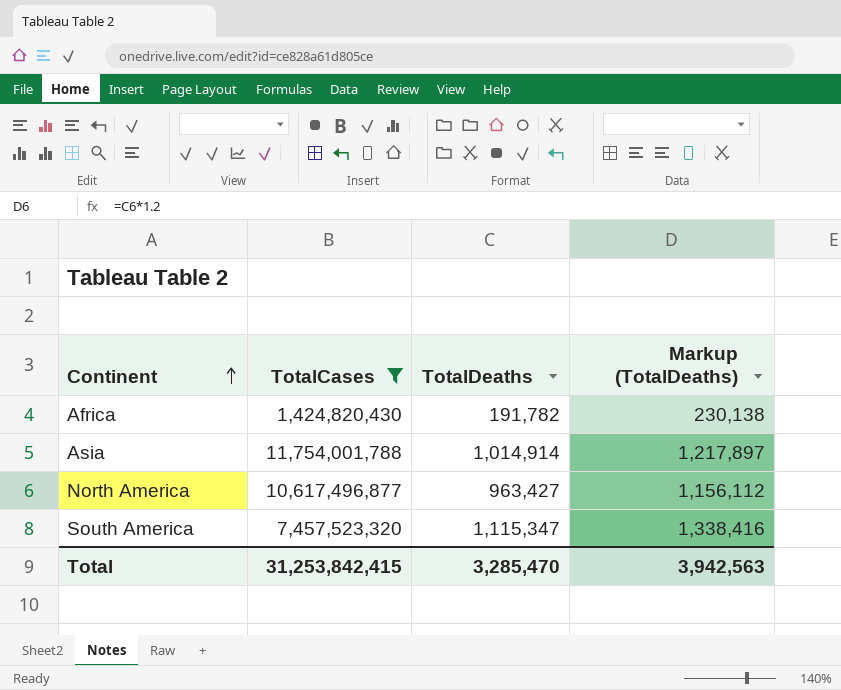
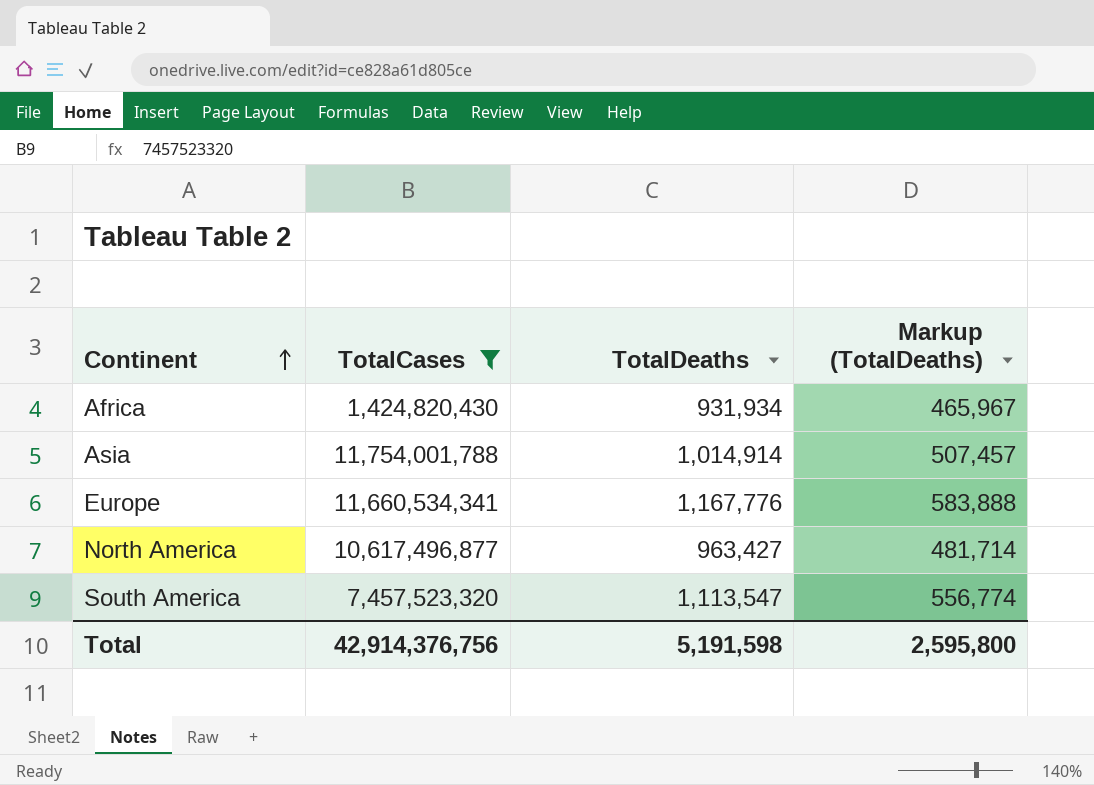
column Markup (TotalDeaths) | formula: [TotalDeaths] * 1.2 -> [TotalDeaths] * 0.5
Africa | TotalDeaths: 191,782 -> 931,934
row Europe: none -> 11,660,534,341 | 1,167,776 | 583,888
South America | TotalDeaths: 1,115,347 -> 1,113,547
Total | TotalCases: 31,253,842,415 -> 42,914,376,756
Total | TotalDeaths: 3,285,470 -> 5,191,598
Total | Markup (TotalDeaths): 3,942,563 -> 2,595,800

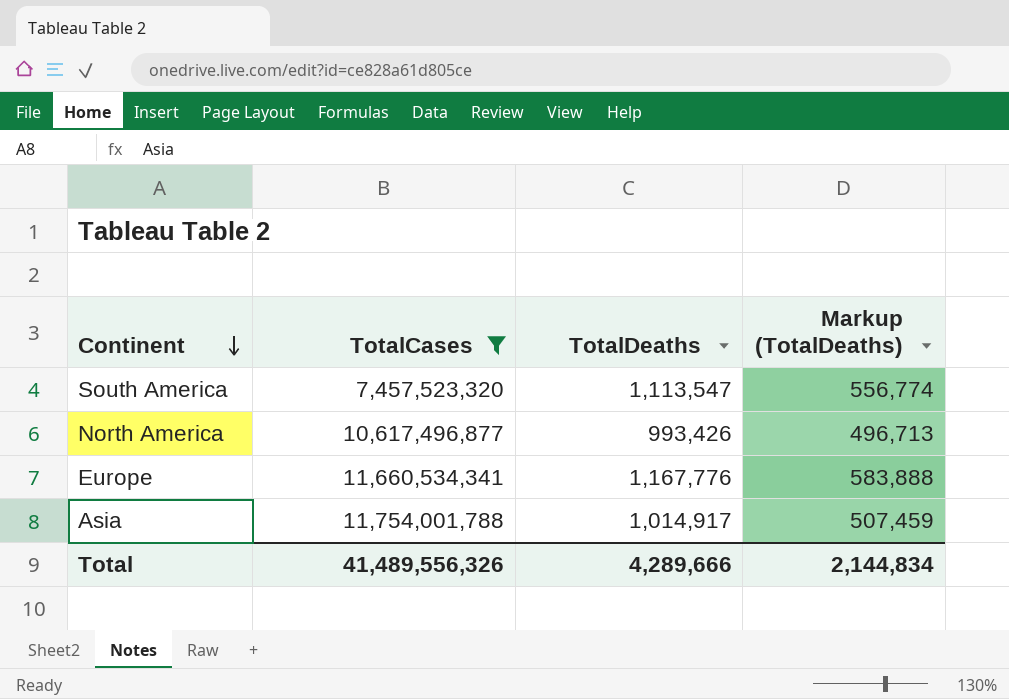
row order: Continent ascending -> Continent descending
row Africa: 1,424,820,430 | 931,934 | 465,967 -> none
North America | TotalDeaths: 963,427 -> 993,426
North America | Markup (TotalDeaths): 481,714 -> 496,713
Asia | TotalDeaths: 1,014,914 -> 1,014,917
Asia | Markup (TotalDeaths): 507,457 -> 507,459
Total | TotalCases: 42,914,376,756 -> 41,489,556,326
Total | TotalDeaths: 5,191,598 -> 4,289,666
Total | Markup (TotalDeaths): 2,595,800 -> 2,144,834

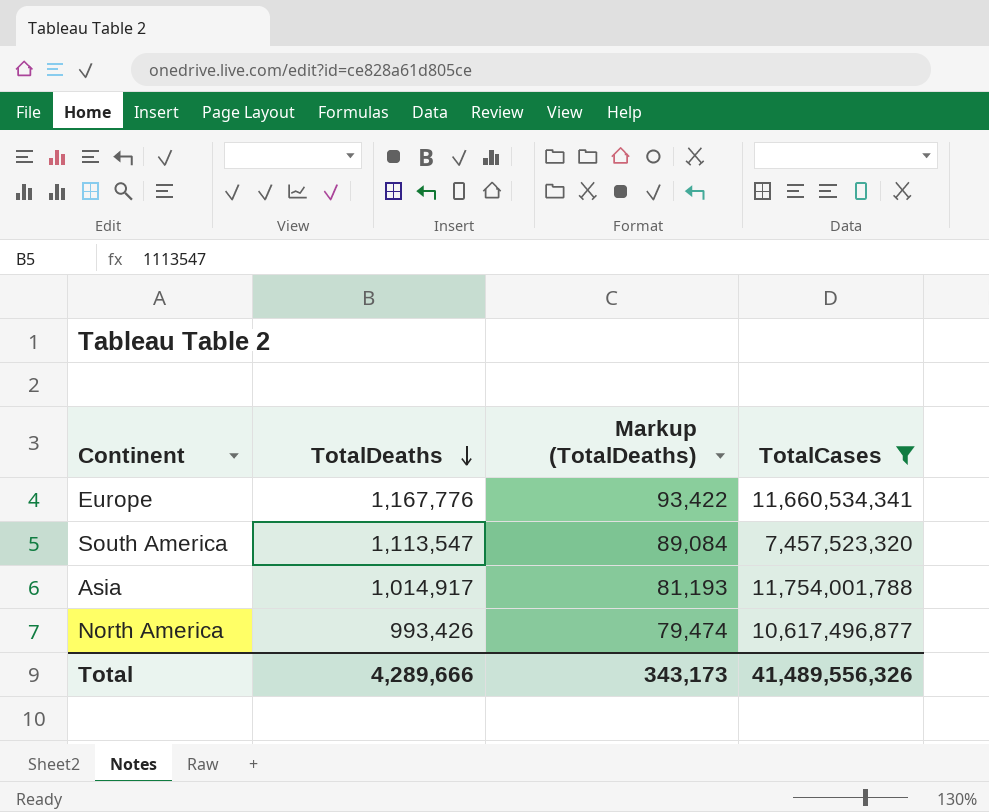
row order: Continent descending -> TotalDeaths descending
column Markup (TotalDeaths) | formula: [TotalDeaths] * 0.5 -> [TotalDeaths] * 0.08
column TotalCases | position: 2 -> 4
Total | Markup (TotalDeaths): 2,144,834 -> 343,173

